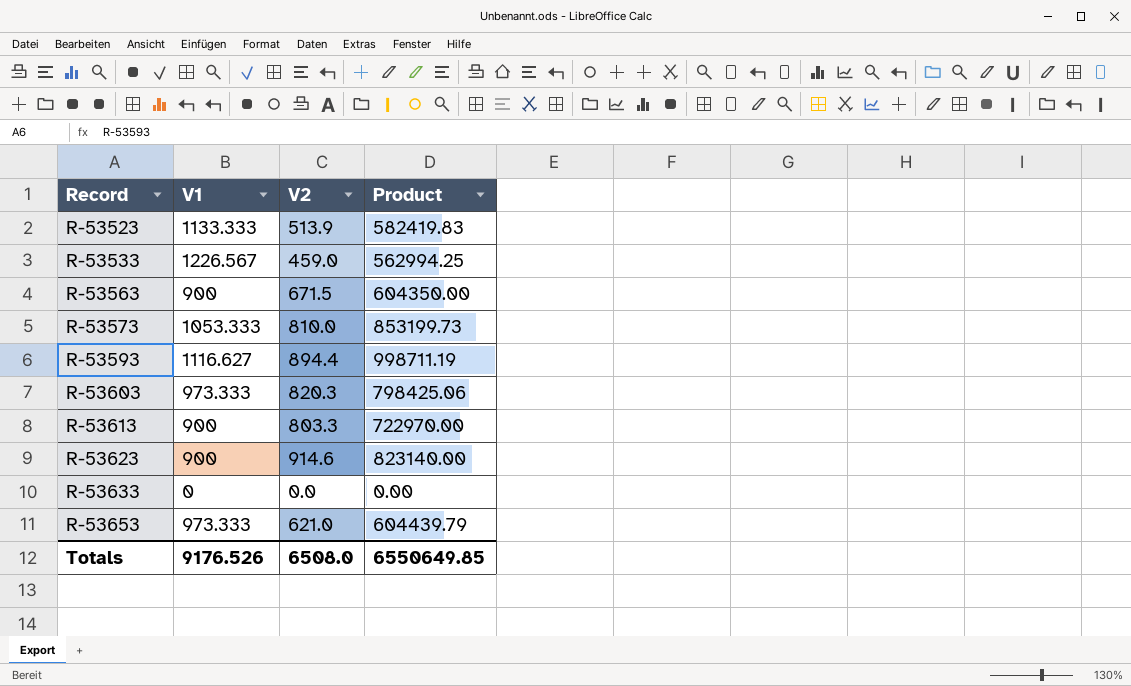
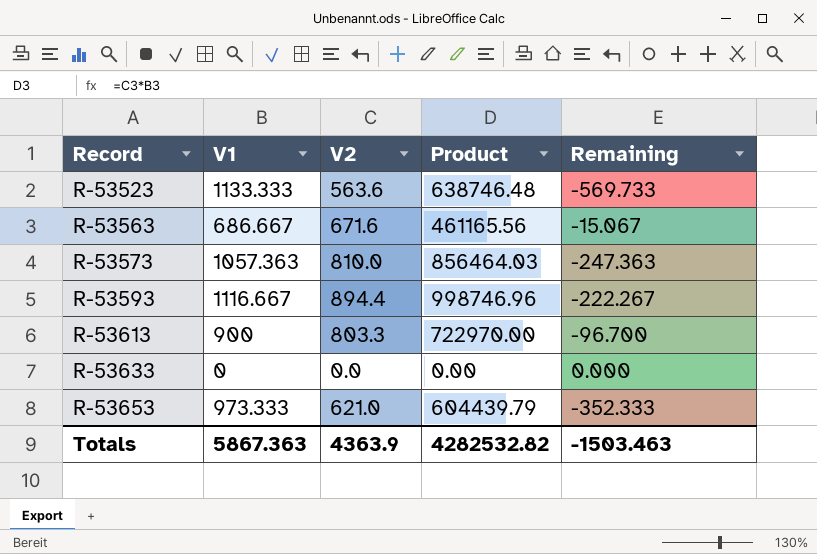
column Remaining | formula: none -> [V2] - [V1]
row R-53533: 1226.567 | 459.0 | 562994.25 -> none
row R-53603: 973.333 | 820.3 | 798425.06 -> none
row R-53623: 900 | 914.6 | 823140.00 -> none
R-53523 | V2: 513.9 -> 563.6
R-53523 | Product: 582419.83 -> 638746.48
R-53563 | V1: 900 -> 686.667
R-53563 | V2: 671.5 -> 671.6
R-53563 | Product: 604350.00 -> 461165.56
R-53573 | V1: 1053.333 -> 1057.363
R-53573 | Product: 853199.73 -> 856464.03
R-53593 | V1: 1116.627 -> 1116.667
R-53593 | Product: 998711.19 -> 998746.96
Totals | V1: 9176.526 -> 5867.363
Totals | V2: 6508.0 -> 4363.9
Totals | Product: 6550649.85 -> 4282532.82

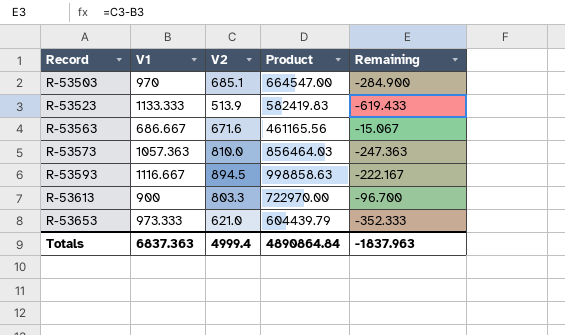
row R-53633: 0 | 0.0 | 0.00 | 0.000 -> none
row R-53503: none -> 970 | 685.1 | 664547.00 | -284.900
R-53523 | V2: 563.6 -> 513.9
R-53523 | Product: 638746.48 -> 582419.83
R-53523 | Remaining: -569.733 -> -619.433
R-53593 | V2: 894.4 -> 894.5
R-53593 | Product: 998746.96 -> 998858.63
R-53593 | Remaining: -222.267 -> -222.167
Totals | V1: 5867.363 -> 6837.363
Totals | V2: 4363.9 -> 4999.4
Totals | Product: 4282532.82 -> 4890864.84
Totals | Remaining: -1503.463 -> -1837.963

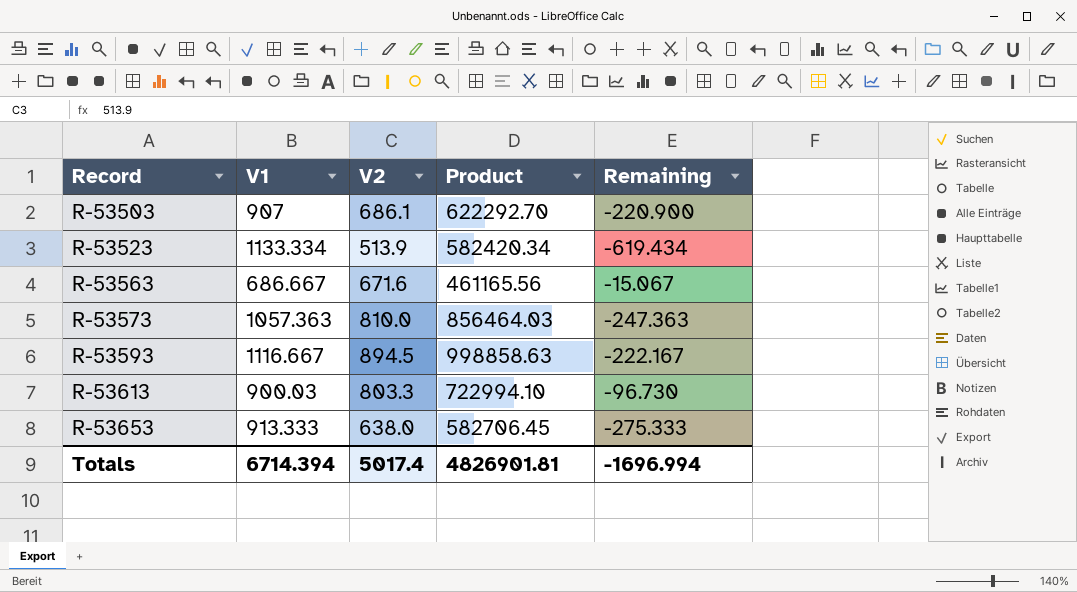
R-53503 | V1: 970 -> 907
R-53503 | V2: 685.1 -> 686.1
R-53503 | Product: 664547.00 -> 622292.70
R-53503 | Remaining: -284.900 -> -220.900
R-53523 | V1: 1133.333 -> 1133.334
R-53523 | Product: 582419.83 -> 582420.34
R-53523 | Remaining: -619.433 -> -619.434
R-53613 | V1: 900 -> 900.03
R-53613 | Product: 722970.00 -> 722994.10
R-53613 | Remaining: -96.700 -> -96.730
R-53653 | V1: 973.333 -> 913.333
R-53653 | V2: 621.0 -> 638.0
R-53653 | Product: 604439.79 -> 582706.45
R-53653 | Remaining: -352.333 -> -275.333
Totals | V1: 6837.363 -> 6714.394
Totals | V2: 4999.4 -> 5017.4
Totals | Product: 4890864.84 -> 4826901.81
Totals | Remaining: -1837.963 -> -1696.994

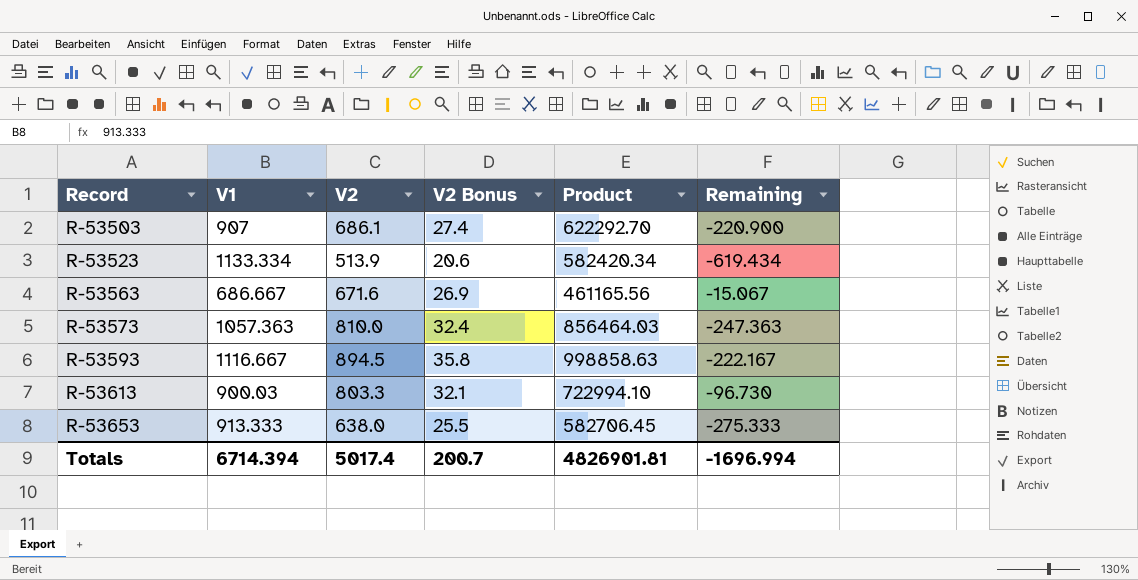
column V2 Bonus | formula: none -> [V2] * 0.04

